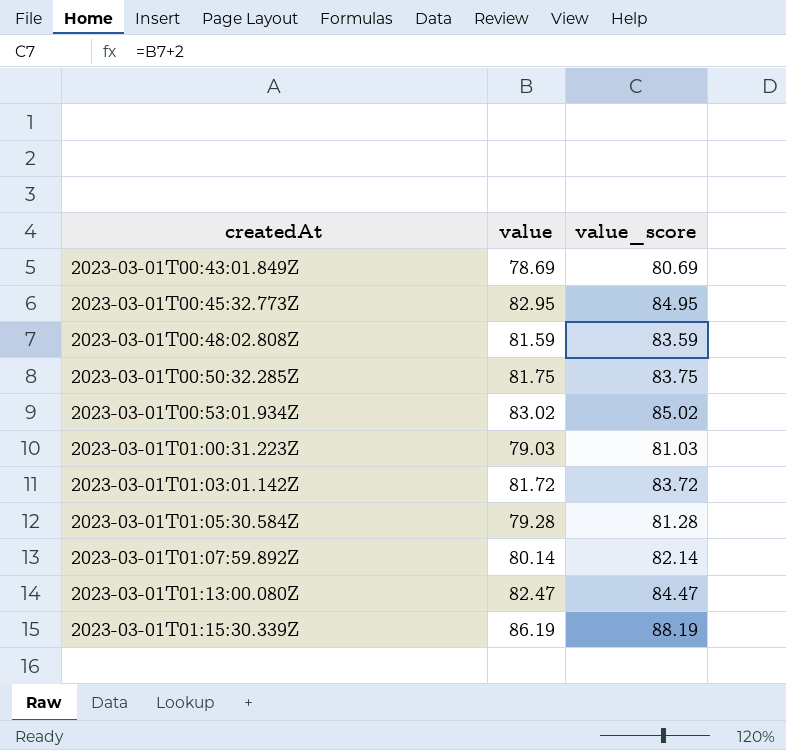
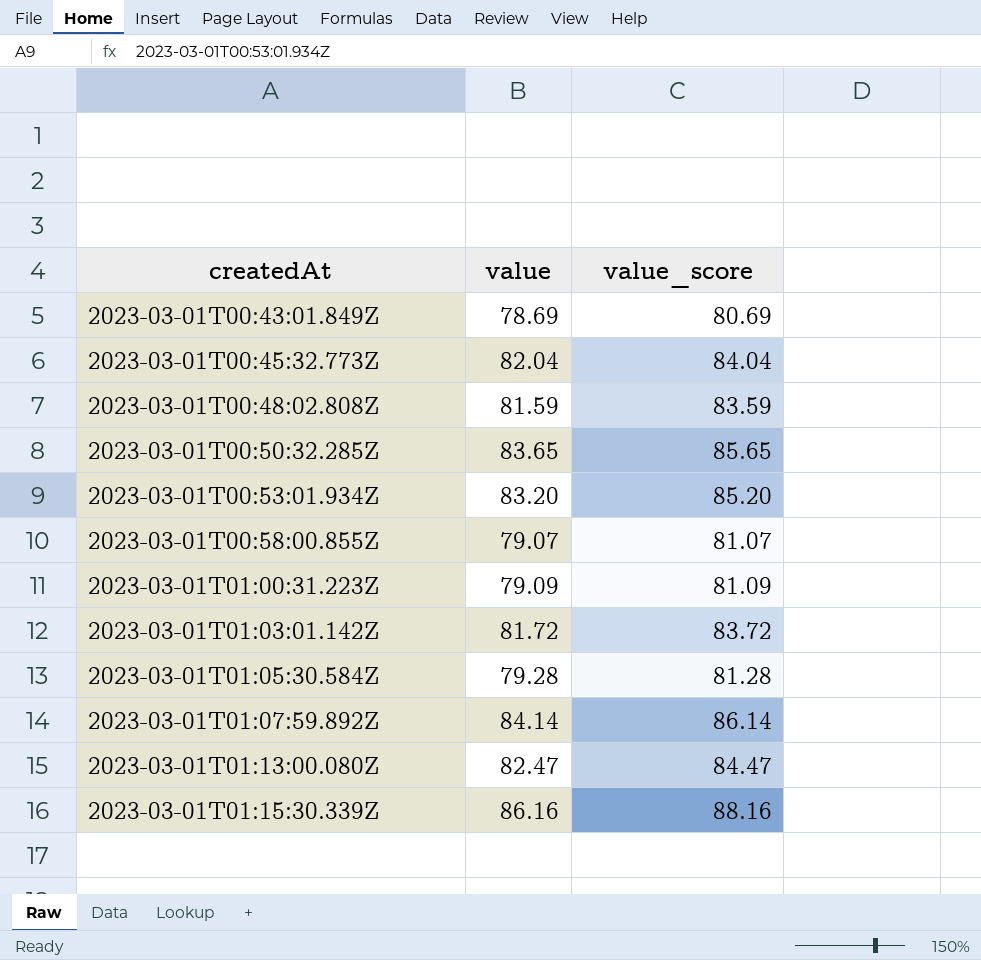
2023-03-01T00:45:32.773Z | value: 82.95 -> 82.04
2023-03-01T00:45:32.773Z | value_score: 84.95 -> 84.04
2023-03-01T00:50:32.285Z | value: 81.75 -> 83.65
2023-03-01T00:50:32.285Z | value_score: 83.75 -> 85.65
2023-03-01T00:53:01.934Z | value: 83.02 -> 83.20
2023-03-01T00:53:01.934Z | value_score: 85.02 -> 85.20
row 2023-03-01T00:58:00.855Z: none -> 79.07 | 81.07
2023-03-01T01:00:31.223Z | value: 79.03 -> 79.09
2023-03-01T01:00:31.223Z | value_score: 81.03 -> 81.09
2023-03-01T01:07:59.892Z | value: 80.14 -> 84.14
2023-03-01T01:07:59.892Z | value_score: 82.14 -> 86.14
2023-03-01T01:15:30.339Z | value: 86.19 -> 86.16
2023-03-01T01:15:30.339Z | value_score: 88.19 -> 88.16

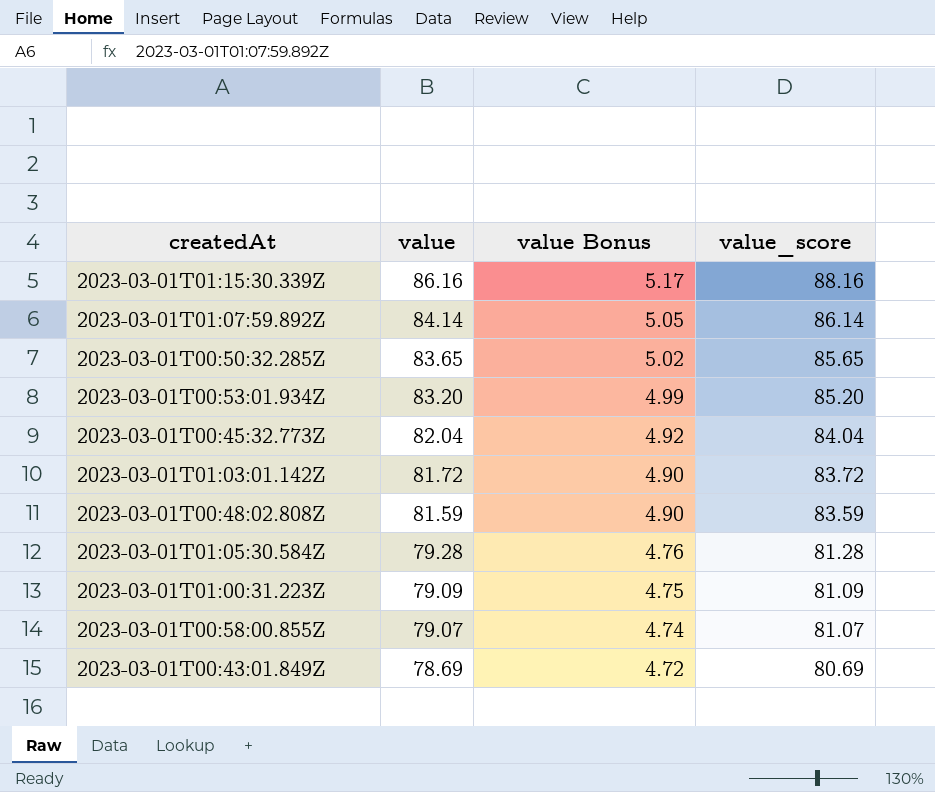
row order: createdAt ascending -> value descending
column value Bonus | formula: none -> [value] * 0.06
row 2023-03-01T01:13:00.080Z: 82.47 | 84.47 -> none

